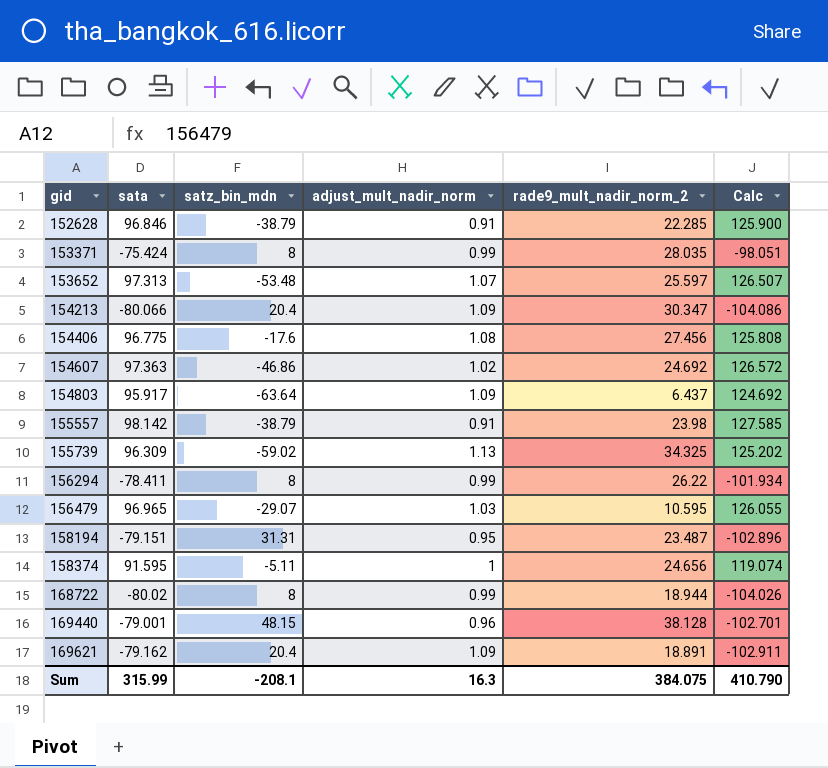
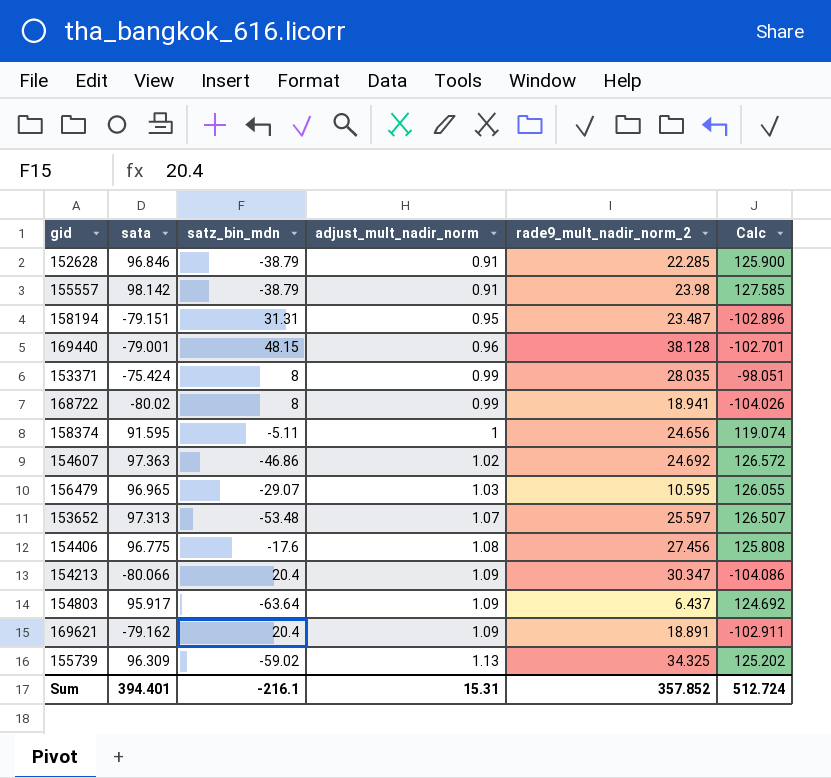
row order: gid ascending -> adjust_mult_nadir_norm ascending
row 156294: -78.411 | 8 | 0.99 | 26.22 | -101.934 -> none
168722 | rade9_mult_nadir_norm_2: 18.944 -> 18.941
Sum | sata: 315.99 -> 394.401
Sum | satz_bin_mdn: -208.1 -> -216.1
Sum | adjust_mult_nadir_norm: 16.3 -> 15.31
Sum | rade9_mult_nadir_norm_2: 384.075 -> 357.852
Sum | Calc: 410.790 -> 512.724

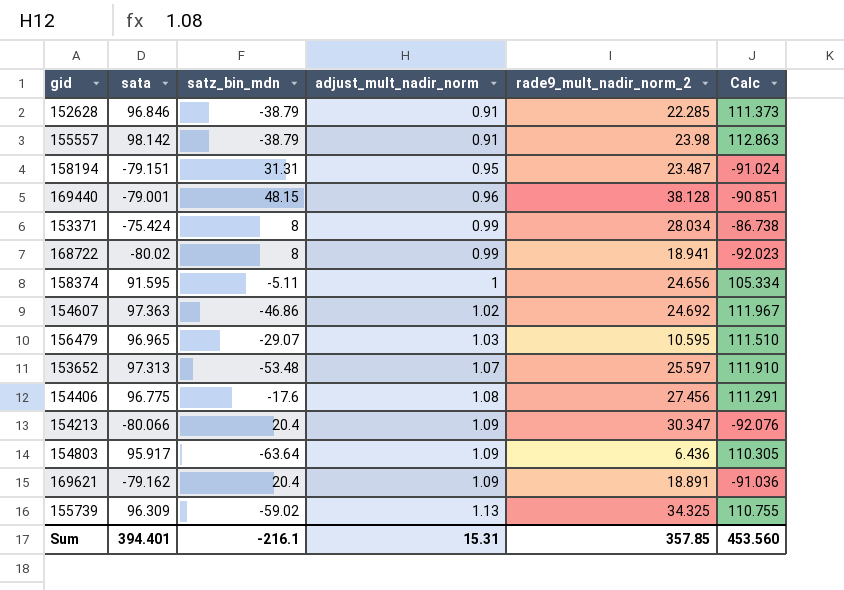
column Calc | formula: [sata] * 1.3 -> [sata] * 1.15
153371 | rade9_mult_nadir_norm_2: 28.035 -> 28.034
154803 | rade9_mult_nadir_norm_2: 6.437 -> 6.436
Sum | rade9_mult_nadir_norm_2: 357.852 -> 357.85
Sum | Calc: 512.724 -> 453.560

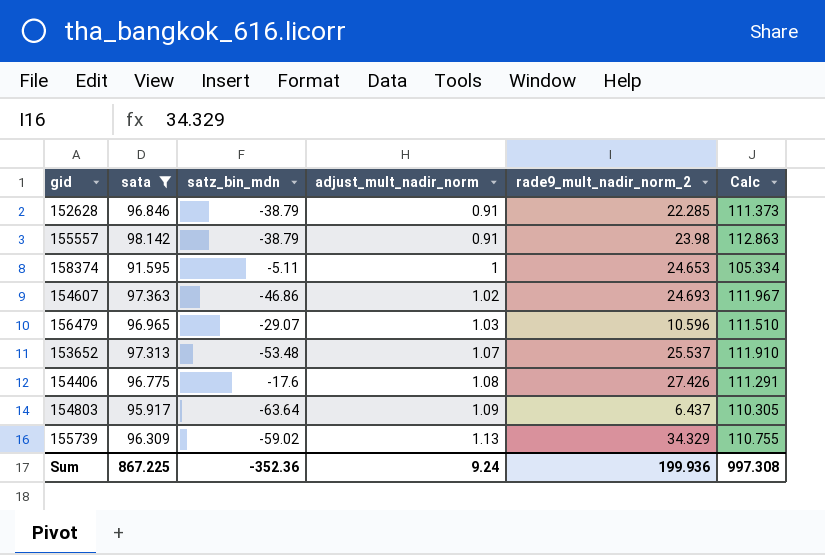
filter: none -> sata >= 91.595
158374 | rade9_mult_nadir_norm_2: 24.656 -> 24.653
154607 | rade9_mult_nadir_norm_2: 24.692 -> 24.693
156479 | rade9_mult_nadir_norm_2: 10.595 -> 10.596
153652 | rade9_mult_nadir_norm_2: 25.597 -> 25.537
154406 | rade9_mult_nadir_norm_2: 27.456 -> 27.426
154803 | rade9_mult_nadir_norm_2: 6.436 -> 6.437
155739 | rade9_mult_nadir_norm_2: 34.325 -> 34.329
Sum | sata: 394.401 -> 867.225
Sum | satz_bin_mdn: -216.1 -> -352.36
Sum | adjust_mult_nadir_norm: 15.31 -> 9.24
Sum | rade9_mult_nadir_norm_2: 357.85 -> 199.936
Sum | Calc: 453.560 -> 997.308

